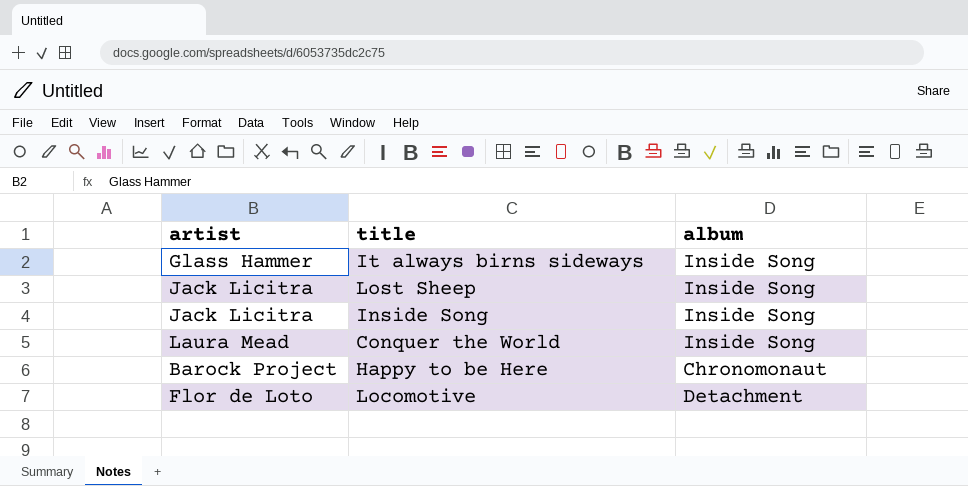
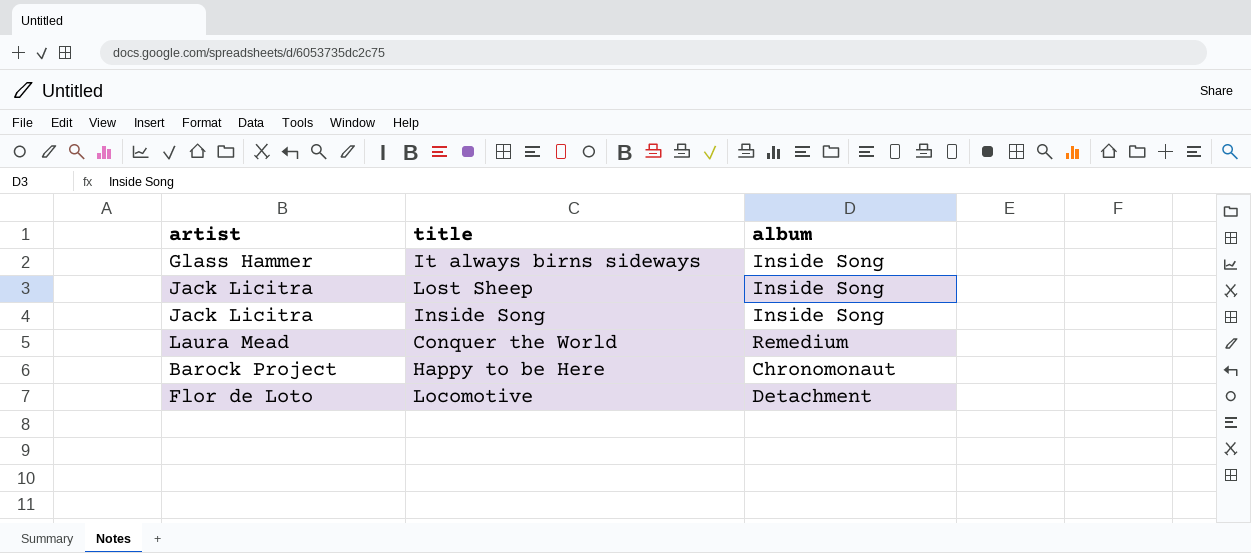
Conquer the World | album: Inside Song -> Remedium

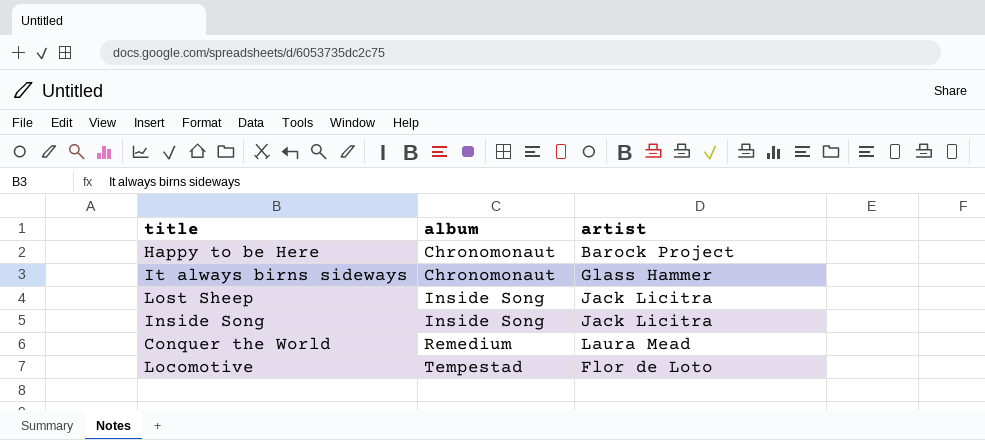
row order: none -> album ascending
column artist | position: 1 -> 3
It always birns sideways | album: Inside Song -> Chronomonaut
Locomotive | album: Detachment -> Tempestad

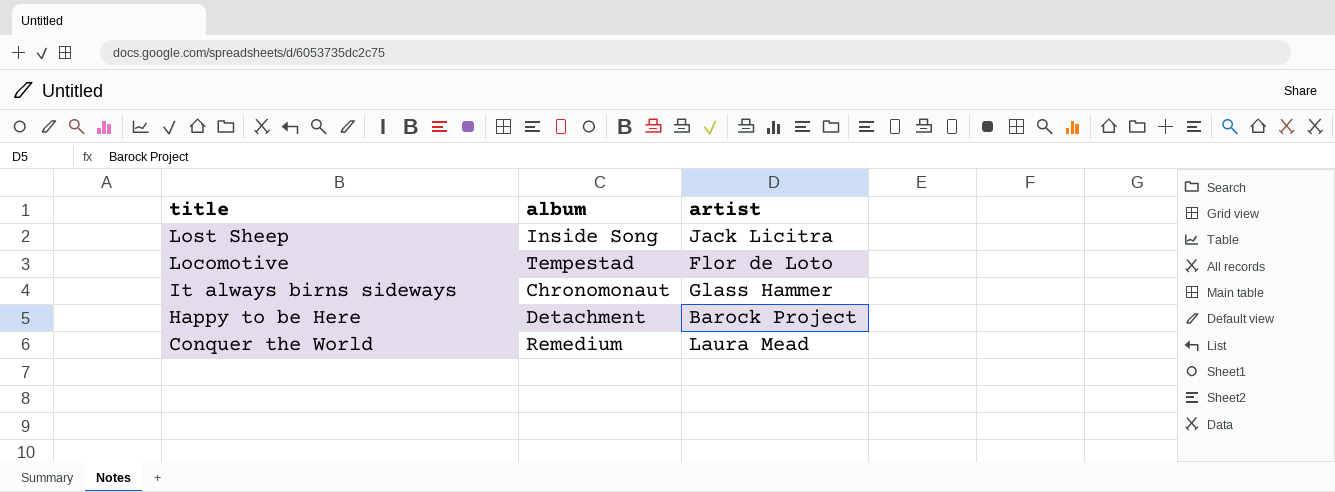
row order: album ascending -> title descending
row Inside Song: Inside Song | Jack Licitra -> none
Happy to be Here | album: Chronomonaut -> Detachment

